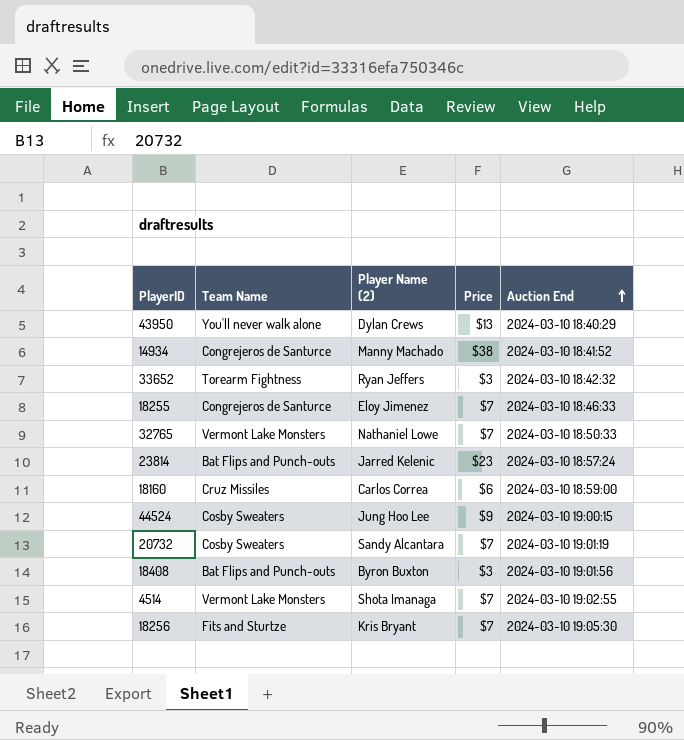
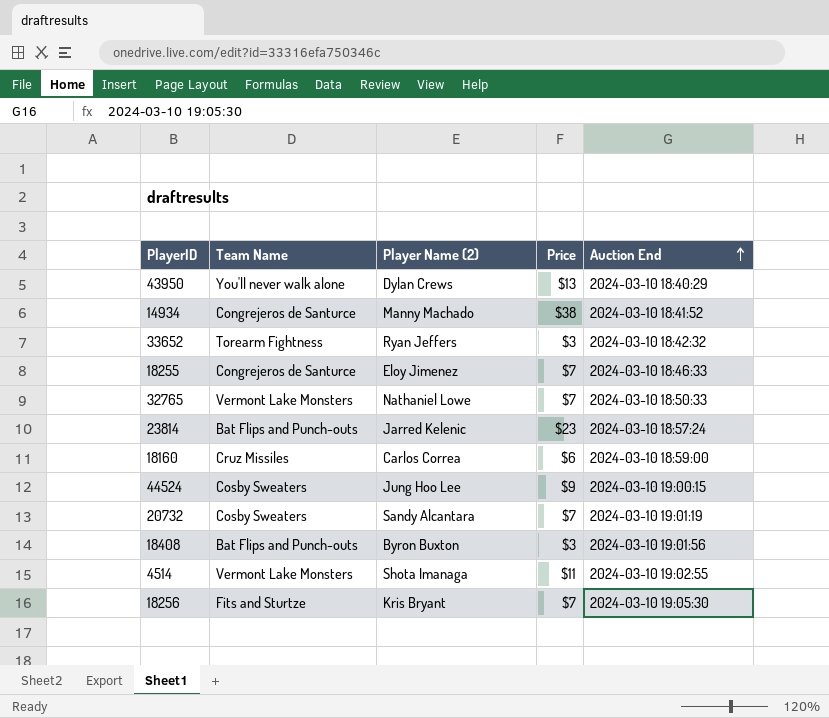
4514 | Price: $7 -> $11

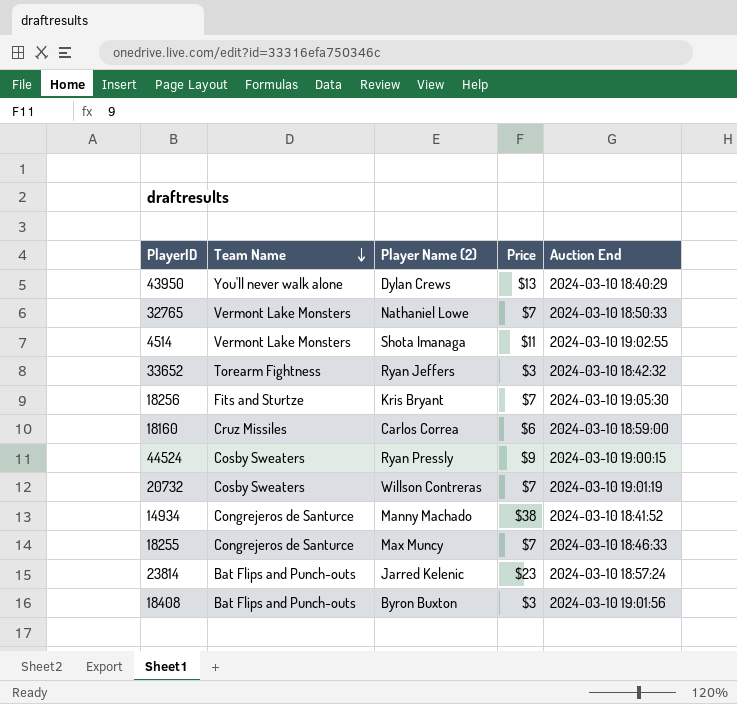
row order: Auction End ascending -> Team Name descending
44524 | Player Name (2): Jung Hoo Lee -> Ryan Pressly
20732 | Player Name (2): Sandy Alcantara -> Willson Contreras
18255 | Player Name (2): Eloy Jimenez -> Max Muncy

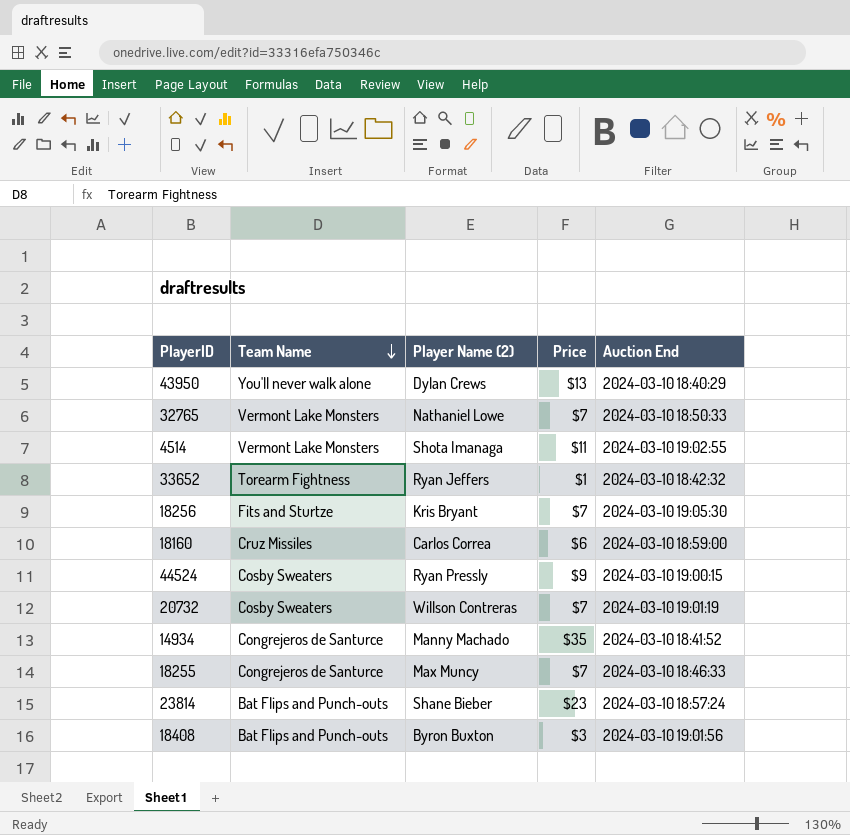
33652 | Price: $3 -> $1
14934 | Price: $38 -> $35
23814 | Player Name (2): Jarred Kelenic -> Shane Bieber

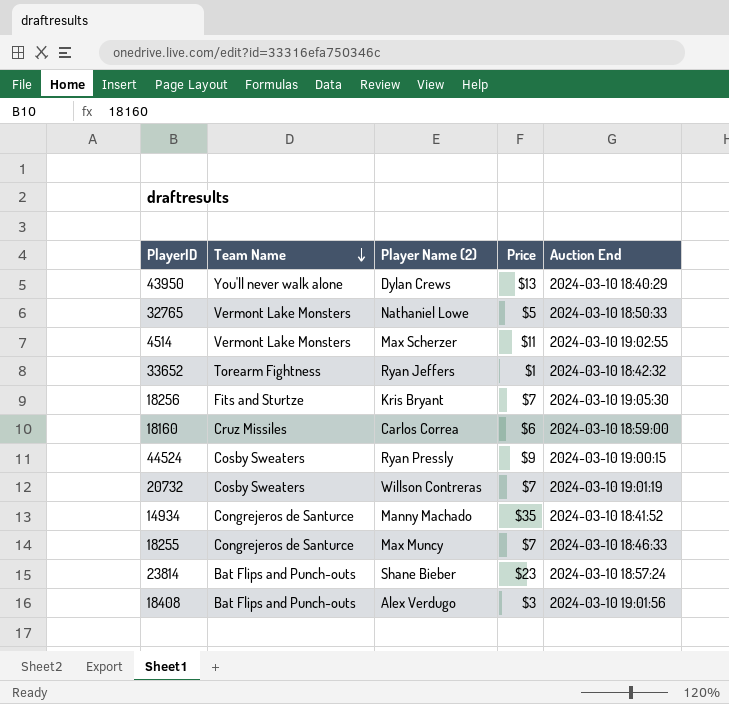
32765 | Price: $7 -> $5
4514 | Player Name (2): Shota Imanaga -> Max Scherzer
18408 | Player Name (2): Byron Buxton -> Alex Verdugo

